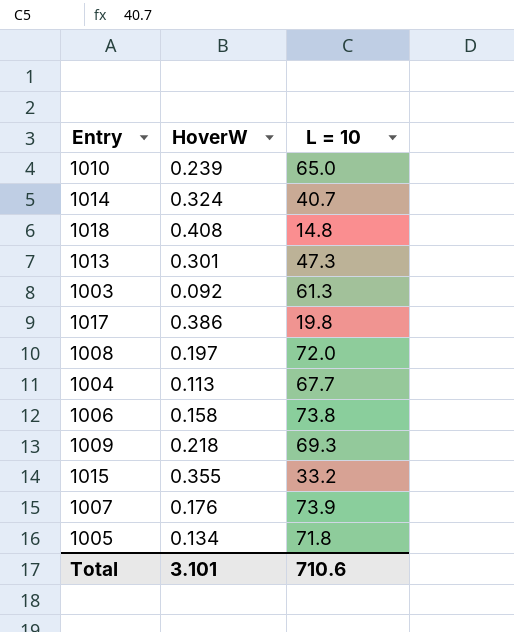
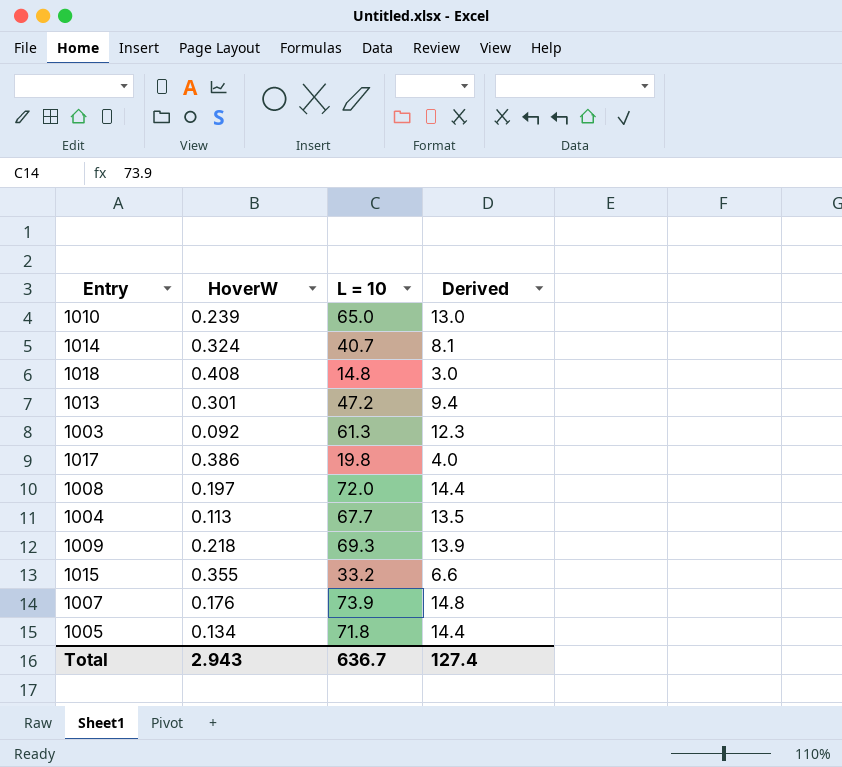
column Derived | formula: none -> [L = 10] * 0.2
row 1006: 0.158 | 73.8 -> none
1013 | L = 10: 47.3 -> 47.2
Total | HoverW: 3.101 -> 2.943
Total | L = 10: 710.6 -> 636.7

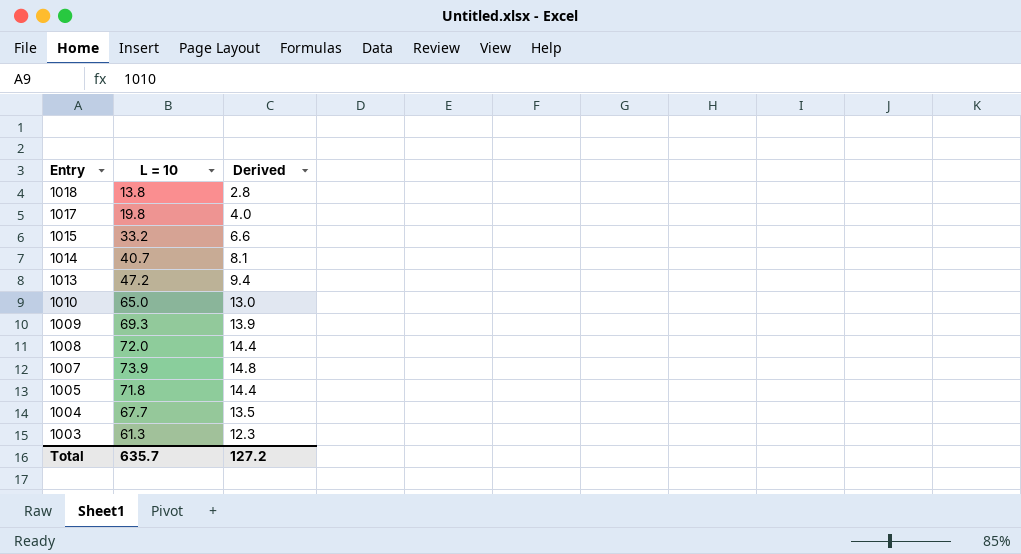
row order: none -> Entry descending
column HoverW | position: 2 -> none
1018 | L = 10: 14.8 -> 13.8
1018 | Derived: 3.0 -> 2.8
Total | L = 10: 636.7 -> 635.7
Total | Derived: 127.4 -> 127.2

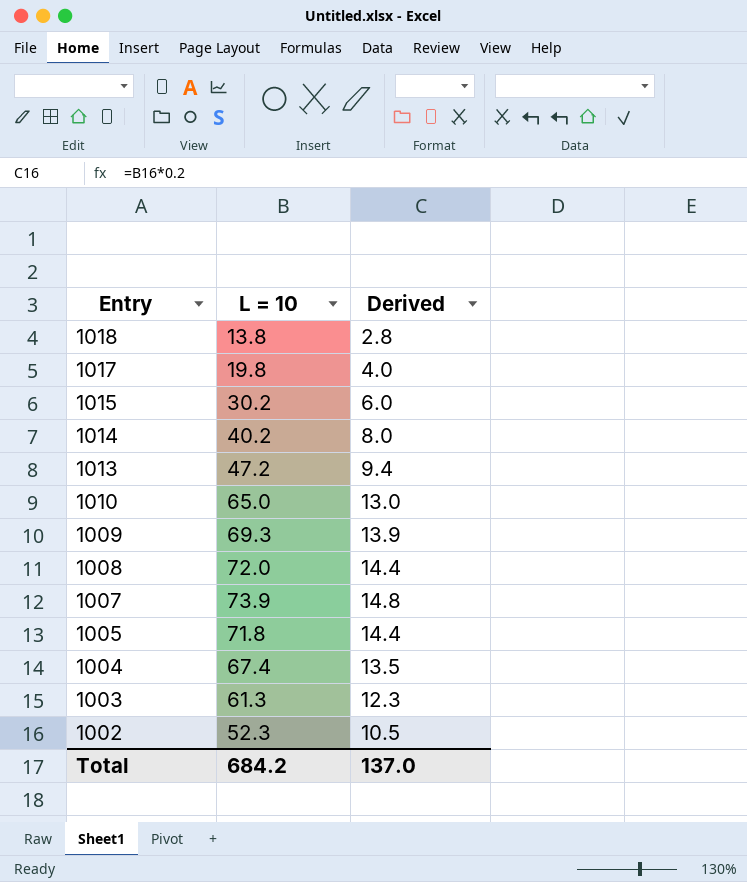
1015 | L = 10: 33.2 -> 30.2
1015 | Derived: 6.6 -> 6.0
1014 | L = 10: 40.7 -> 40.2
1014 | Derived: 8.1 -> 8.0
1004 | L = 10: 67.7 -> 67.4
row 1002: none -> 52.3 | 10.5
Total | L = 10: 635.7 -> 684.2
Total | Derived: 127.2 -> 137.0

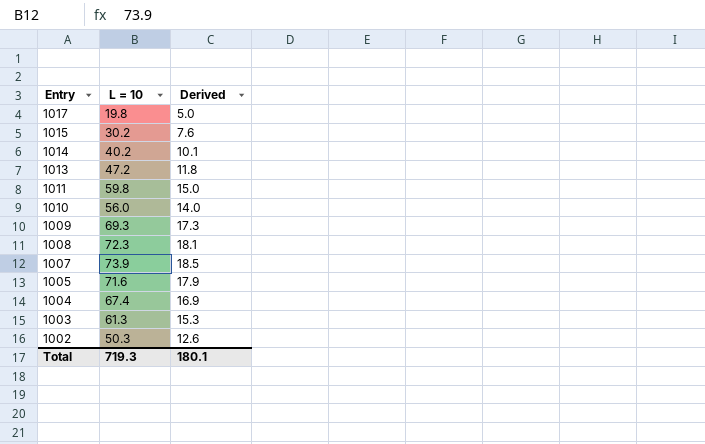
column Derived | formula: [L = 10] * 0.2 -> [L = 10] * 0.25
row 1018: 13.8 | 2.8 -> none
row 1011: none -> 59.8 | 15.0
1010 | L = 10: 65.0 -> 56.0
1008 | L = 10: 72.0 -> 72.3
1005 | L = 10: 71.8 -> 71.6
1002 | L = 10: 52.3 -> 50.3
Total | L = 10: 684.2 -> 719.3
Total | Derived: 137.0 -> 180.1

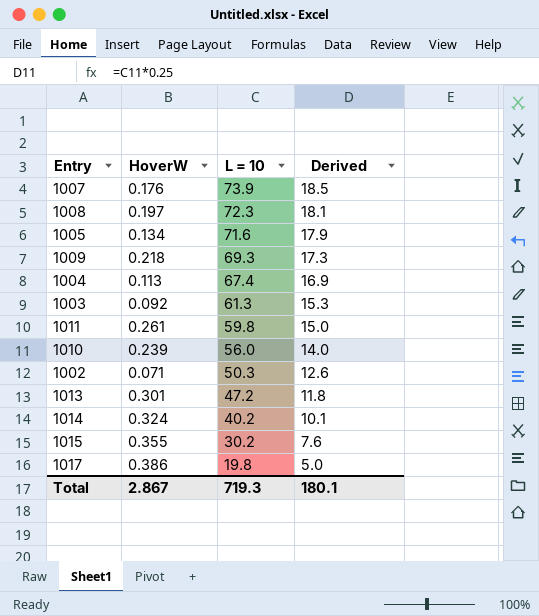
row order: Entry descending -> L = 10 descending
column HoverW | position: none -> 2

